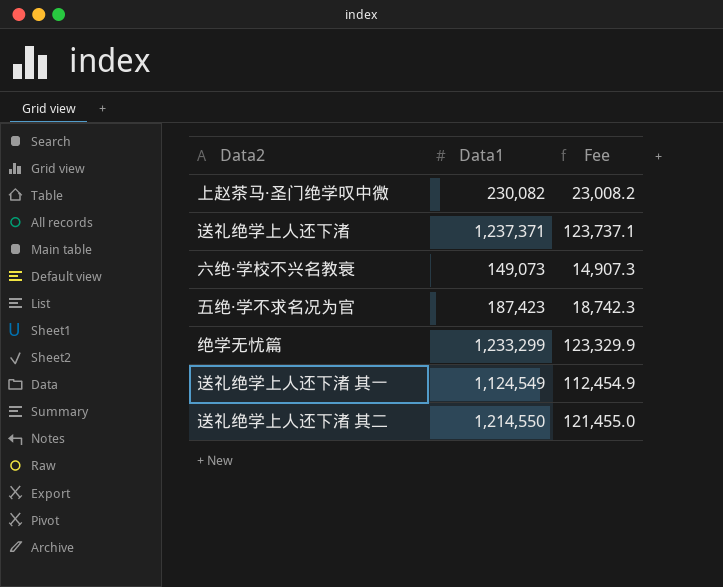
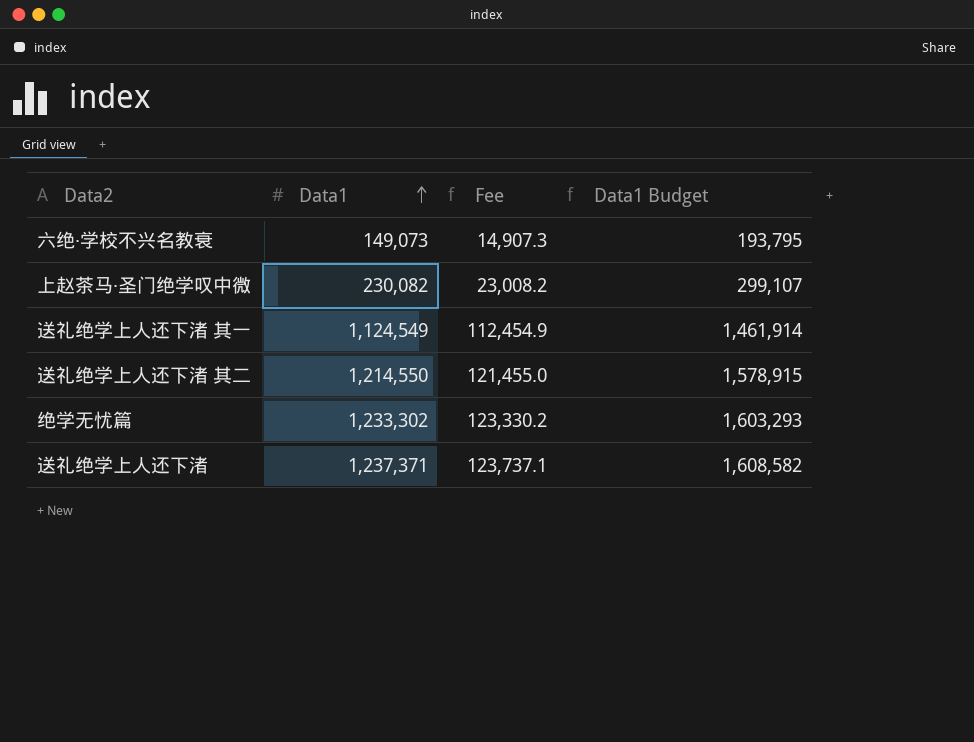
row order: none -> Data1 ascending
column Data1 Budget | formula: none -> [Data1] * 1.3
row 五绝·学不求名况为官: 187,423 | 18,742.3 -> none
绝学无忧篇 | Data1: 1,233,299 -> 1,233,302
绝学无忧篇 | Fee: 123,329.9 -> 123,330.2

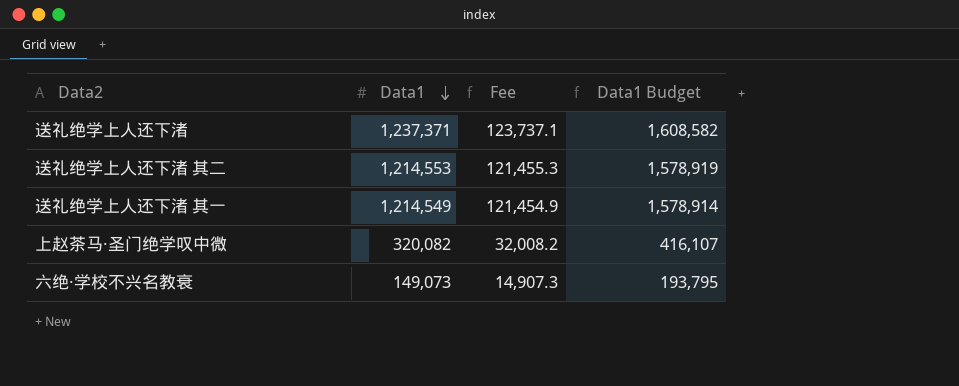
row order: Data1 ascending -> Data1 descending
row 绝学无忧篇: 1,233,302 | 123,330.2 | 1,603,293 -> none
送礼绝学上人还下渚 其二 | Data1: 1,214,550 -> 1,214,553
送礼绝学上人还下渚 其二 | Fee: 121,455.0 -> 121,455.3
送礼绝学上人还下渚 其二 | Data1 Budget: 1,578,915 -> 1,578,919
送礼绝学上人还下渚 其一 | Data1: 1,124,549 -> 1,214,549
送礼绝学上人还下渚 其一 | Fee: 112,454.9 -> 121,454.9
送礼绝学上人还下渚 其一 | Data1 Budget: 1,461,914 -> 1,578,914
上赵茶马·圣门绝学叹中微 | Data1: 230,082 -> 320,082
上赵茶马·圣门绝学叹中微 | Fee: 23,008.2 -> 32,008.2
上赵茶马·圣门绝学叹中微 | Data1 Budget: 299,107 -> 416,107

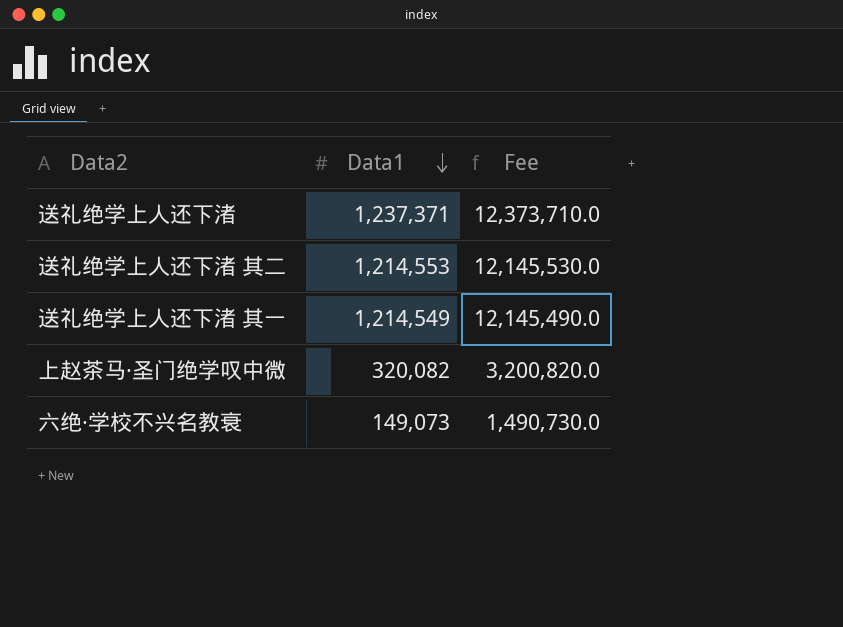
column Data1 Budget | formula: [Data1] * 1.3 -> none
column Fee | formula: [Data1] * 0.1 -> [Data1] * 10

